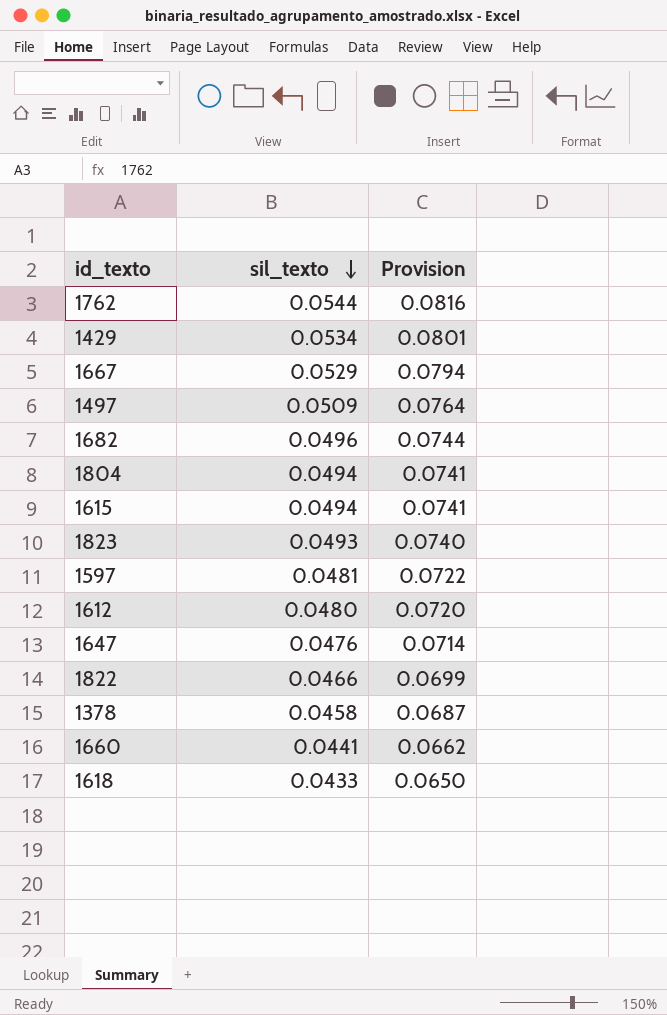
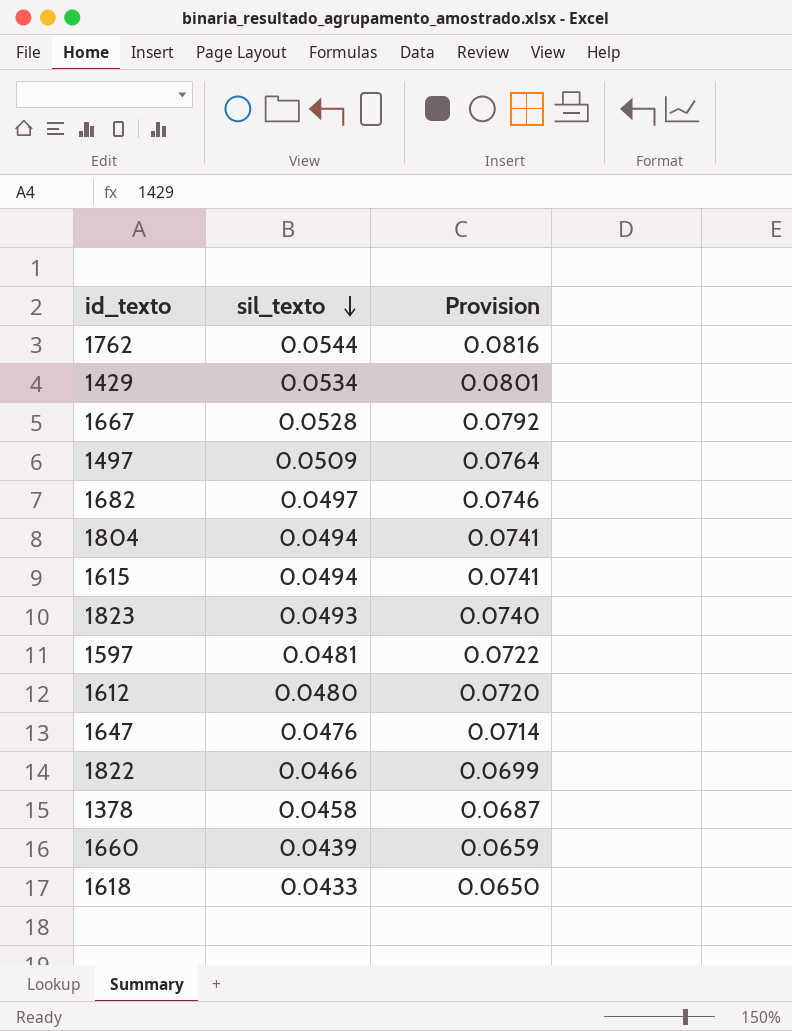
1667 | sil_texto: 0.0529 -> 0.0528
1667 | Provision: 0.0794 -> 0.0792
1682 | sil_texto: 0.0496 -> 0.0497
1682 | Provision: 0.0744 -> 0.0746
1660 | sil_texto: 0.0441 -> 0.0439
1660 | Provision: 0.0662 -> 0.0659

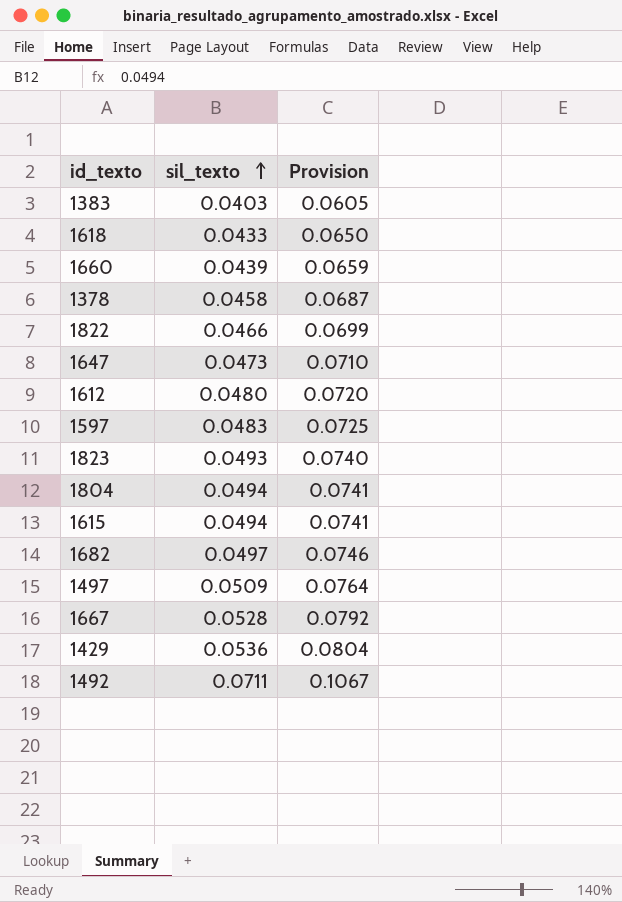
row order: sil_texto descending -> sil_texto ascending
row 1762: 0.0544 | 0.0816 -> none
row 1383: none -> 0.0403 | 0.0605
1647 | sil_texto: 0.0476 -> 0.0473
1647 | Provision: 0.0714 -> 0.0710
1597 | sil_texto: 0.0481 -> 0.0483
1597 | Provision: 0.0722 -> 0.0725
1429 | sil_texto: 0.0534 -> 0.0536
1429 | Provision: 0.0801 -> 0.0804
row 1492: none -> 0.0711 | 0.1067

